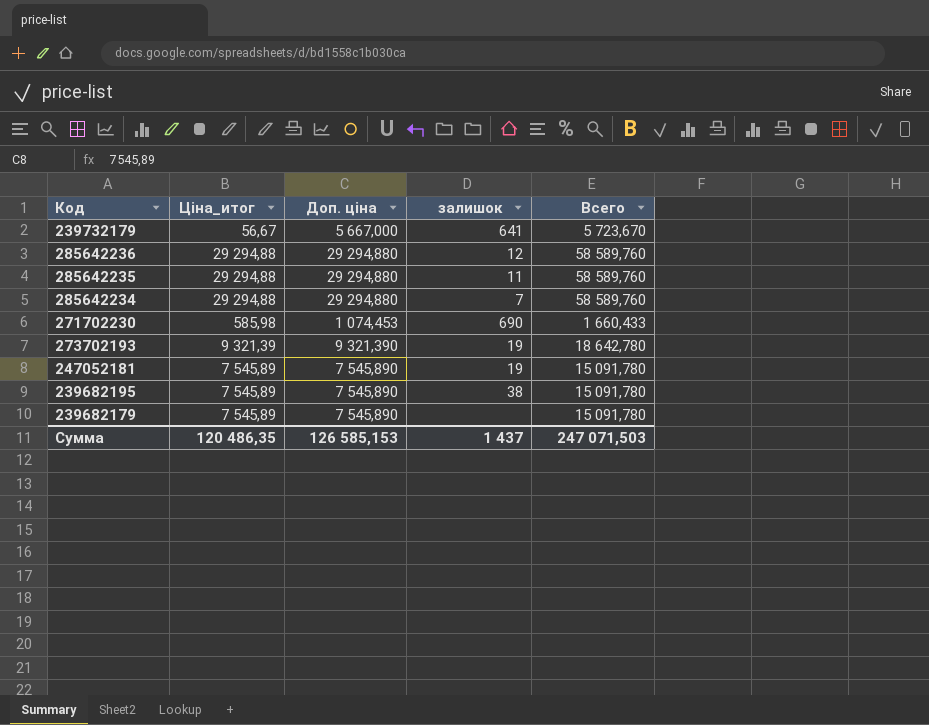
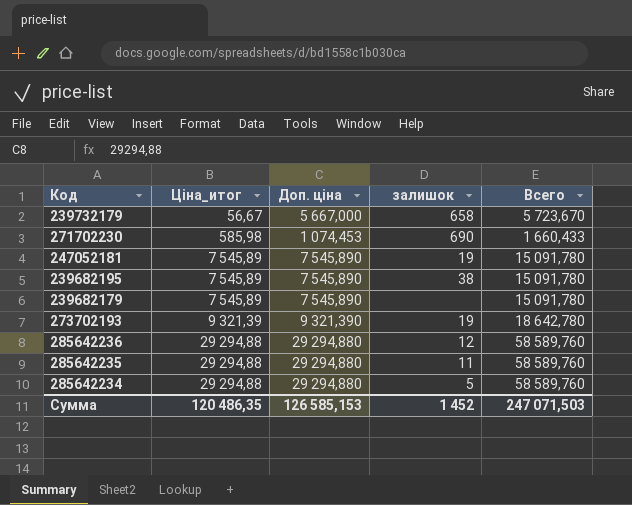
row order: none -> Ціна_итог ascending
239732179 | залишок: 641 -> 658
285642234 | залишок: 7 -> 5
Сумма | залишок: 1 437 -> 1 452

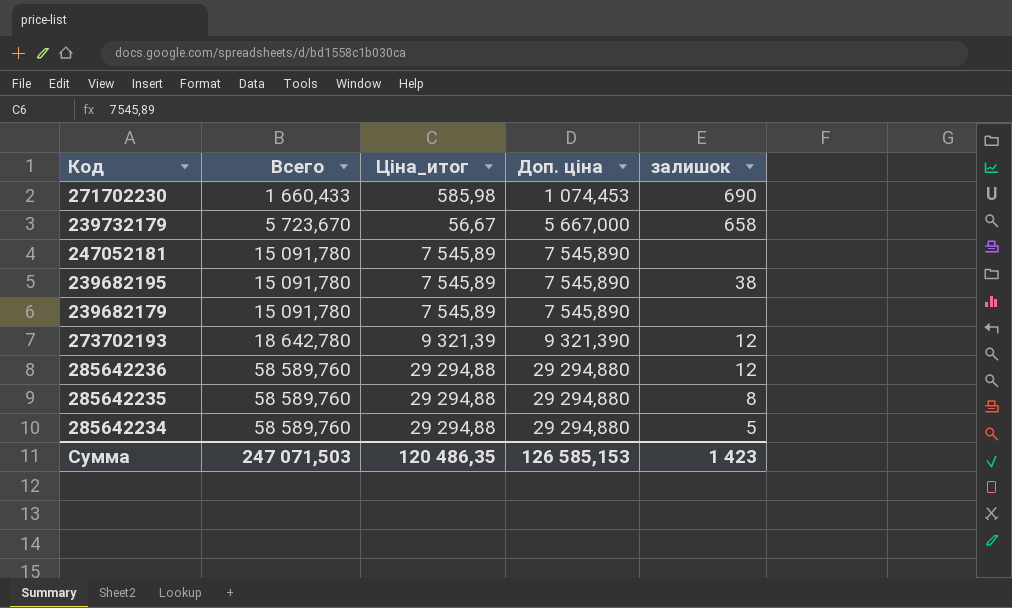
row order: Ціна_итог ascending -> Всего ascending
column Всего | position: 5 -> 2
247052181 | залишок: 19 -> none
273702193 | залишок: 19 -> 12
285642235 | залишок: 11 -> 8
Сумма | залишок: 1 452 -> 1 423

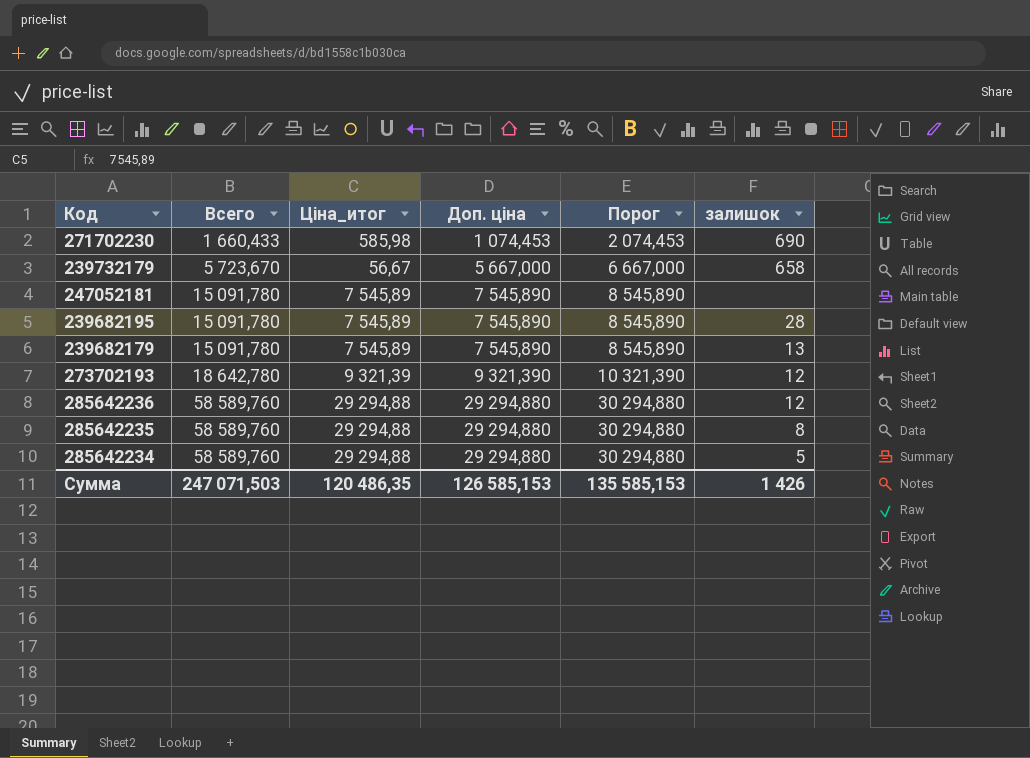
column Порог | formula: none -> [Доп. ціна] + 1000
239682195 | залишок: 38 -> 28
239682179 | залишок: none -> 13
Сумма | залишок: 1 423 -> 1 426

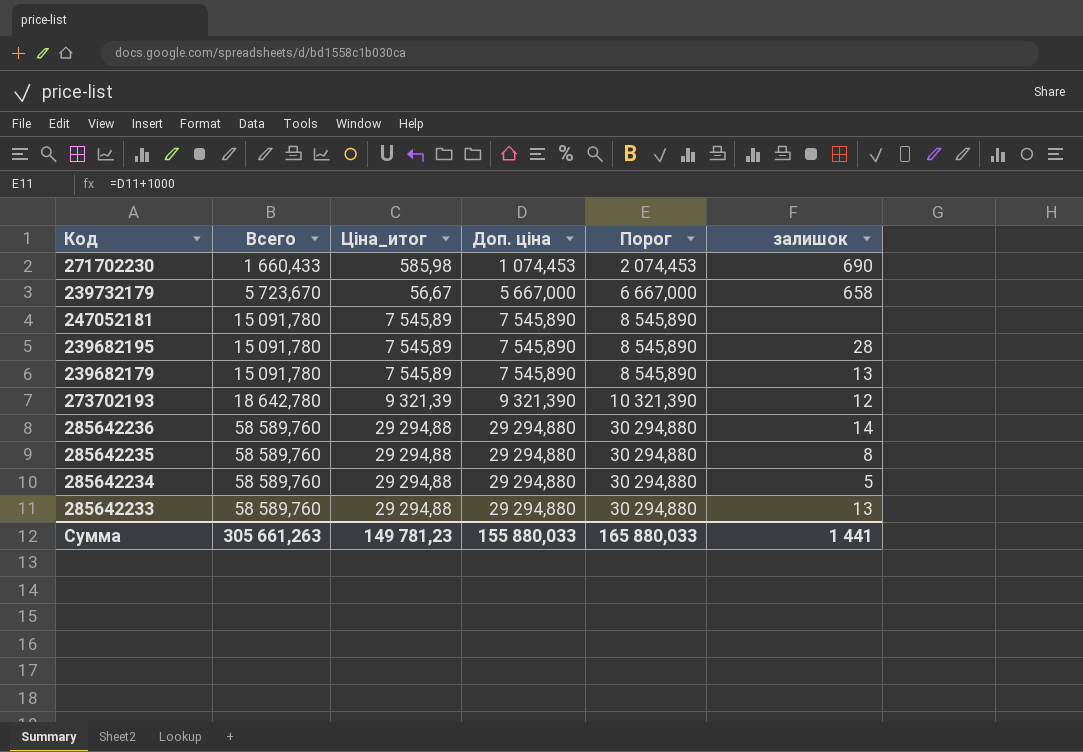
285642236 | залишок: 12 -> 14
row 285642233: none -> 58 589,760 | 29 294,88 | 29 294,880 | 30 294,880 | 13
Сумма | Всего: 247 071,503 -> 305 661,263
Сумма | Ціна_итог: 120 486,35 -> 149 781,23
Сумма | Доп. ціна: 126 585,153 -> 155 880,033
Сумма | Порог: 135 585,153 -> 165 880,033
Сумма | залишок: 1 426 -> 1 441

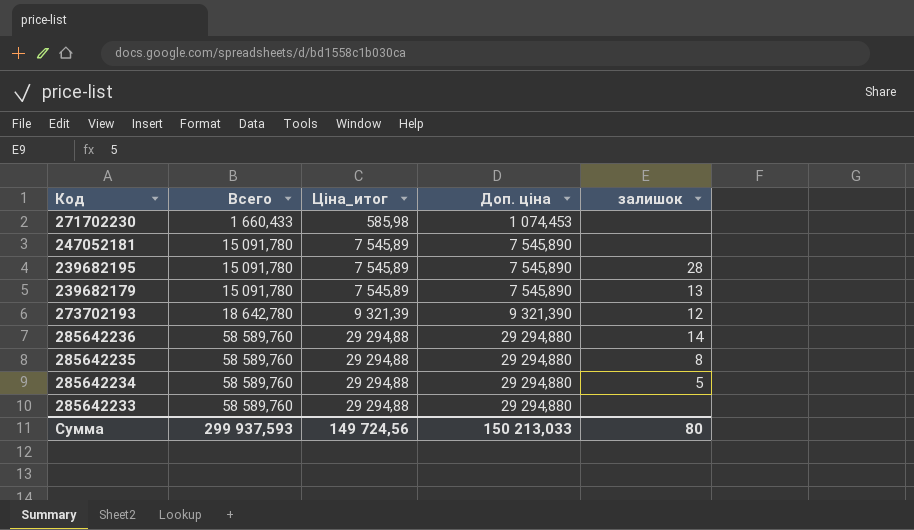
column Порог | formula: [Доп. ціна] + 1000 -> none
row 239732179: 5 723,670 | 56,67 | 5 667,000 | 6 667,000 | 658 -> none
271702230 | залишок: 690 -> none
285642233 | залишок: 13 -> none
Сумма | Всего: 305 661,263 -> 299 937,593
Сумма | Ціна_итог: 149 781,23 -> 149 724,56
Сумма | Доп. ціна: 155 880,033 -> 150 213,033
Сумма | залишок: 1 441 -> 80

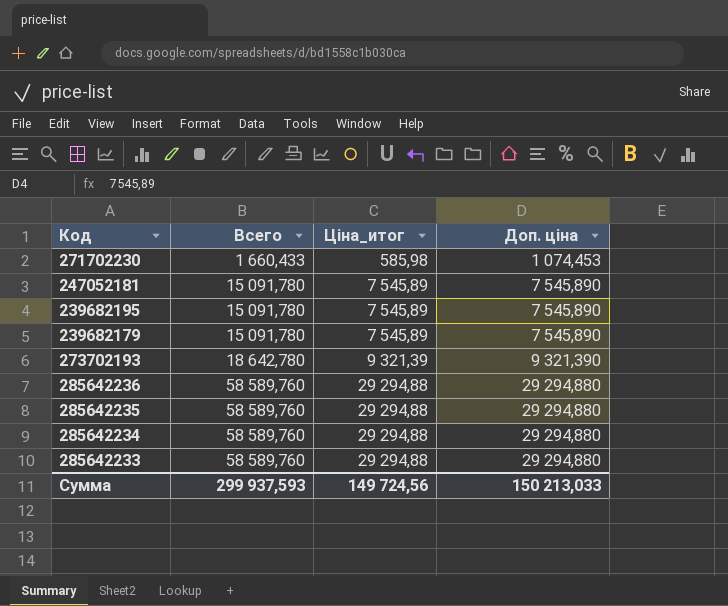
column залишок | position: 5 -> none

